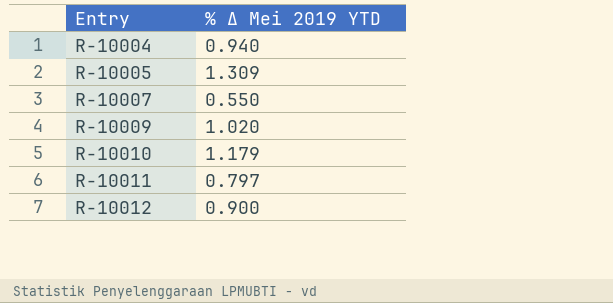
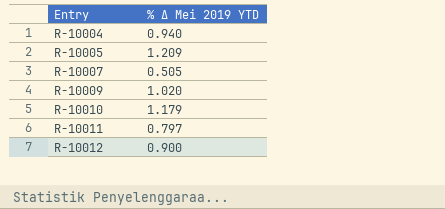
R-10005 | % ∆ Mei 2019 YTD: 1.309 -> 1.209
R-10007 | % ∆ Mei 2019 YTD: 0.550 -> 0.505

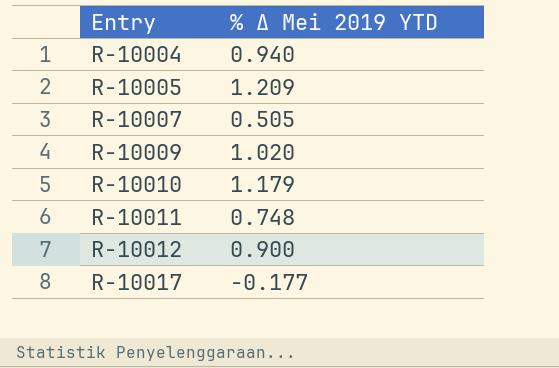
R-10011 | % ∆ Mei 2019 YTD: 0.797 -> 0.748
row R-10017: none -> -0.177

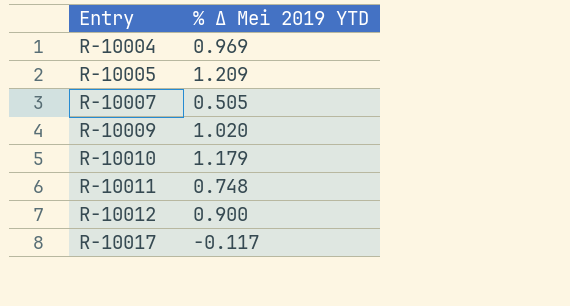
R-10004 | % ∆ Mei 2019 YTD: 0.940 -> 0.969
R-10017 | % ∆ Mei 2019 YTD: -0.177 -> -0.117

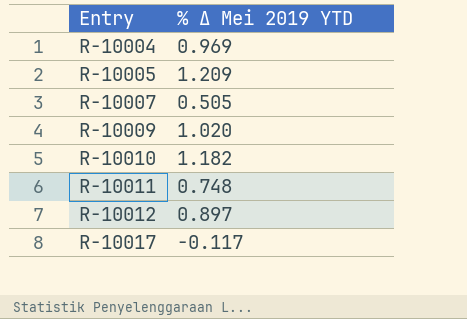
R-10010 | % ∆ Mei 2019 YTD: 1.179 -> 1.182
R-10012 | % ∆ Mei 2019 YTD: 0.900 -> 0.897

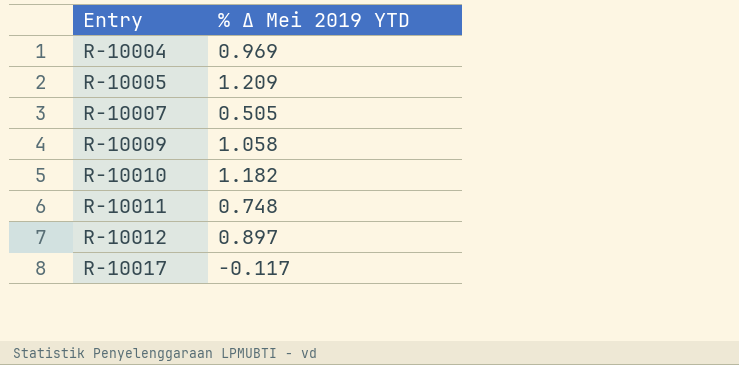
R-10009 | % ∆ Mei 2019 YTD: 1.020 -> 1.058

